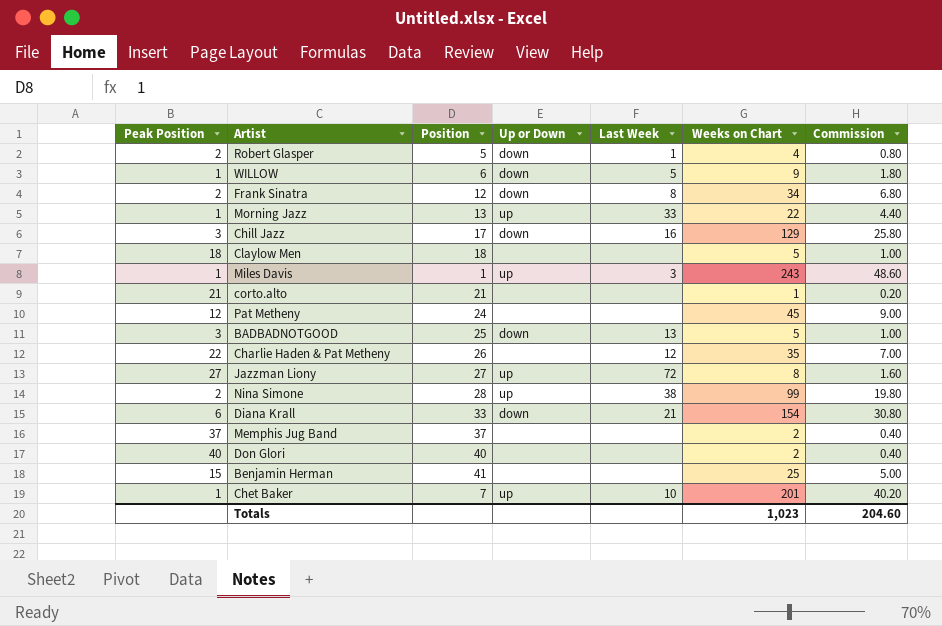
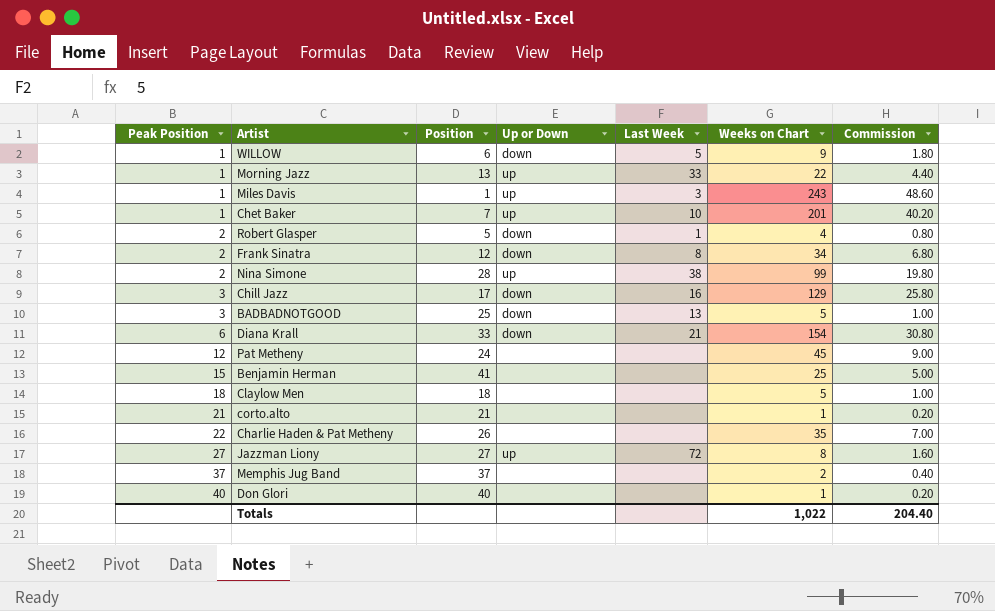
row order: none -> Peak Position ascending
Charlie Haden & Pat Metheny | Last Week: 12 -> none
Don Glori | Weeks on Chart: 2 -> 1
Don Glori | Commission: 0.40 -> 0.20
Totals | Weeks on Chart: 1,023 -> 1,022
Totals | Commission: 204.60 -> 204.40

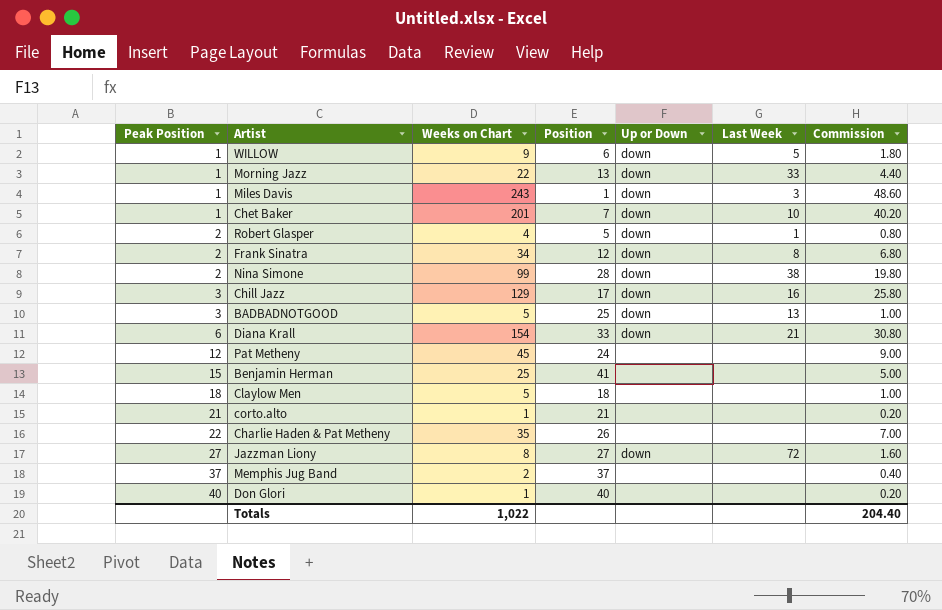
column Weeks on Chart | position: 6 -> 3
Morning Jazz | Up or Down: up -> down
Miles Davis | Up or Down: up -> down
Chet Baker | Up or Down: up -> down
Nina Simone | Up or Down: up -> down
Jazzman Liony | Up or Down: up -> down

